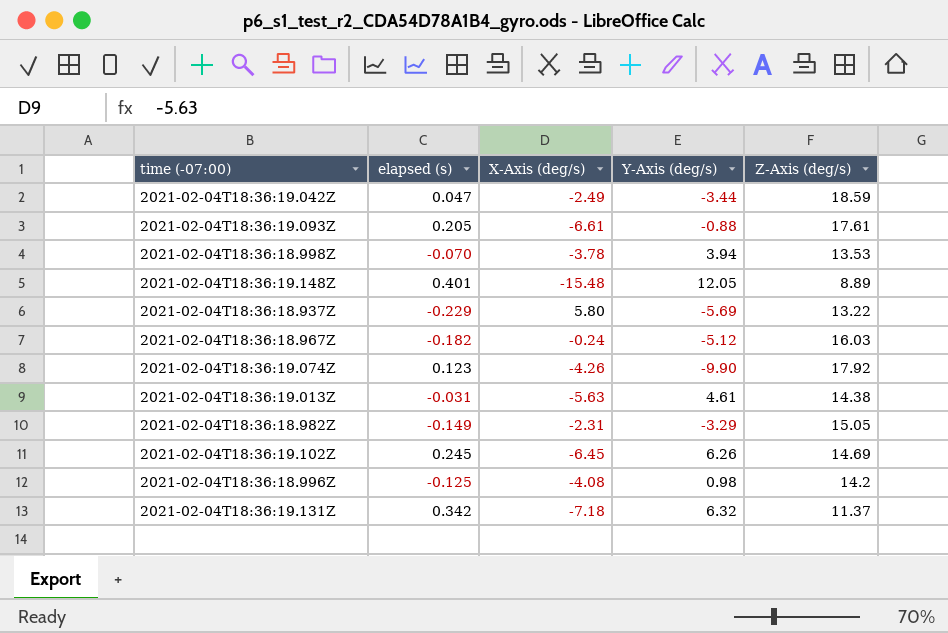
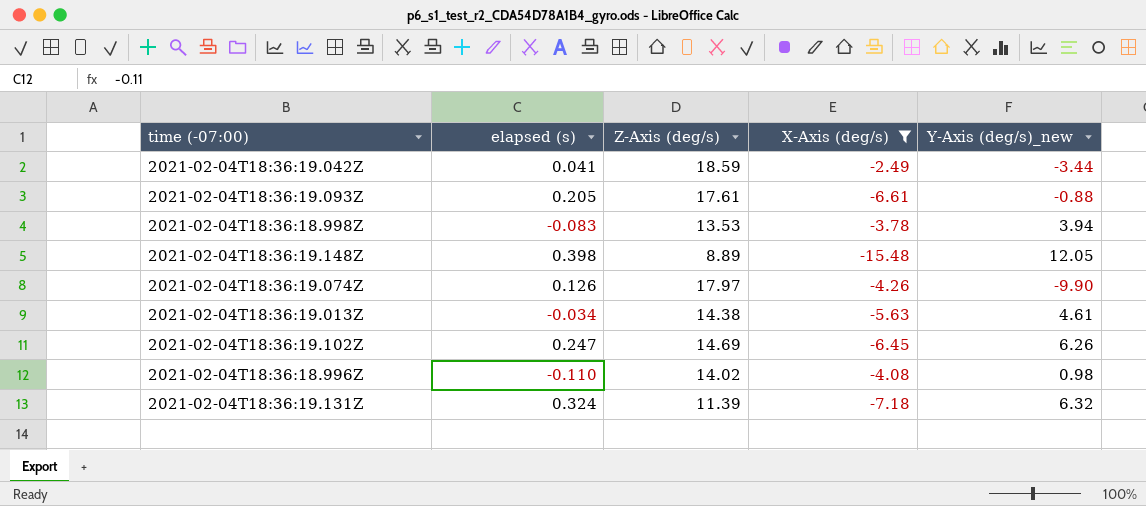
filter: none -> X-Axis (deg/s) <= -2.49
column Z-Axis (deg/s) | position: 5 -> 3
column name: Y-Axis (deg/s) -> Y-Axis (deg/s)_new
2021-02-04T18:36:19.042Z | elapsed (s): 0.047 -> 0.041
2021-02-04T18:36:18.998Z | elapsed (s): -0.070 -> -0.083
2021-02-04T18:36:19.148Z | elapsed (s): 0.401 -> 0.398
2021-02-04T18:36:19.074Z | elapsed (s): 0.123 -> 0.126
2021-02-04T18:36:19.074Z | Z-Axis (deg/s): 17.92 -> 17.97
2021-02-04T18:36:19.013Z | elapsed (s): -0.031 -> -0.034
2021-02-04T18:36:19.102Z | elapsed (s): 0.245 -> 0.247
2021-02-04T18:36:18.996Z | elapsed (s): -0.125 -> -0.110
2021-02-04T18:36:18.996Z | Z-Axis (deg/s): 14.2 -> 14.02
2021-02-04T18:36:19.131Z | elapsed (s): 0.342 -> 0.324
2021-02-04T18:36:19.131Z | Z-Axis (deg/s): 11.37 -> 11.39

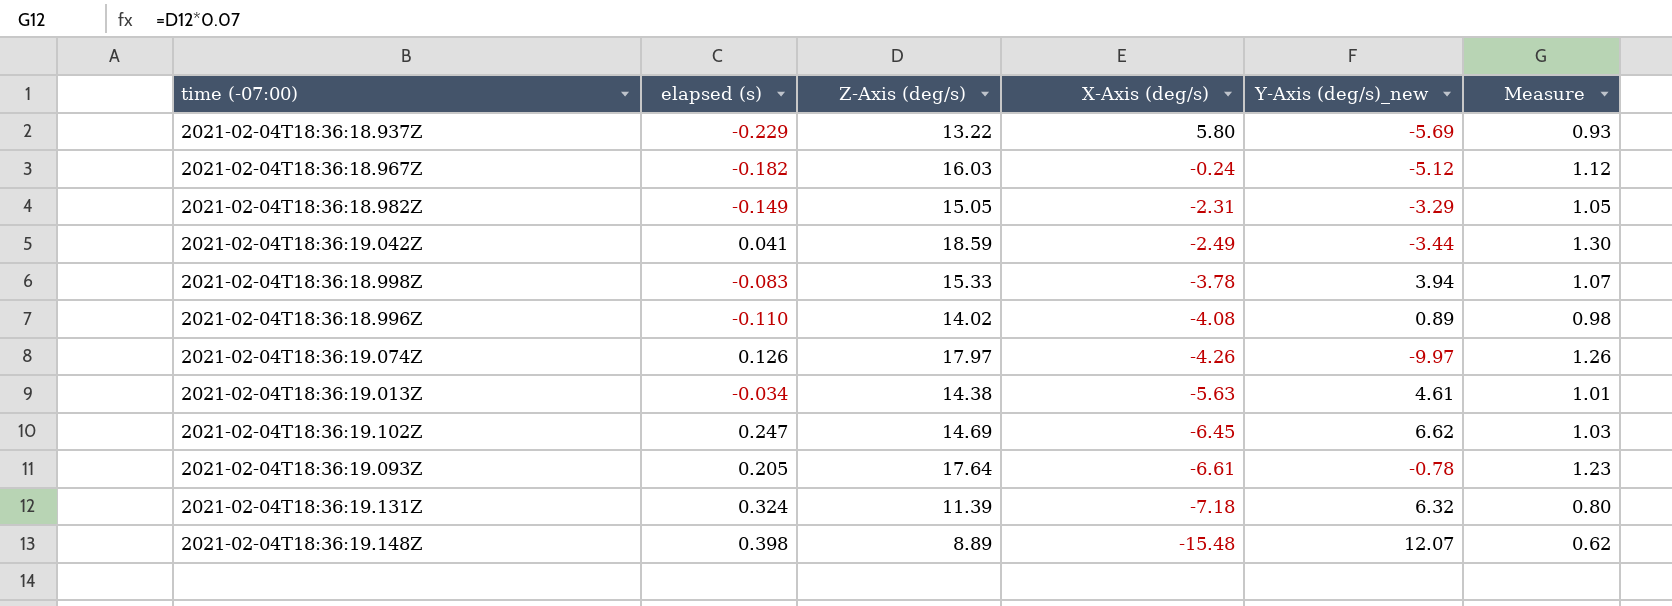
filter: X-Axis (deg/s) <= -2.49 -> none
row order: none -> X-Axis (deg/s) descending
column Measure | formula: none -> [Z-Axis (deg/s)] * 0.07
2021-02-04T18:36:18.998Z | Z-Axis (deg/s): 13.53 -> 15.33
2021-02-04T18:36:18.996Z | Y-Axis (deg/s)_new: 0.98 -> 0.89
2021-02-04T18:36:19.074Z | Y-Axis (deg/s)_new: -9.90 -> -9.97
2021-02-04T18:36:19.102Z | Y-Axis (deg/s)_new: 6.26 -> 6.62
2021-02-04T18:36:19.093Z | Z-Axis (deg/s): 17.61 -> 17.64
2021-02-04T18:36:19.093Z | Y-Axis (deg/s)_new: -0.88 -> -0.78
2021-02-04T18:36:19.148Z | Y-Axis (deg/s)_new: 12.05 -> 12.07

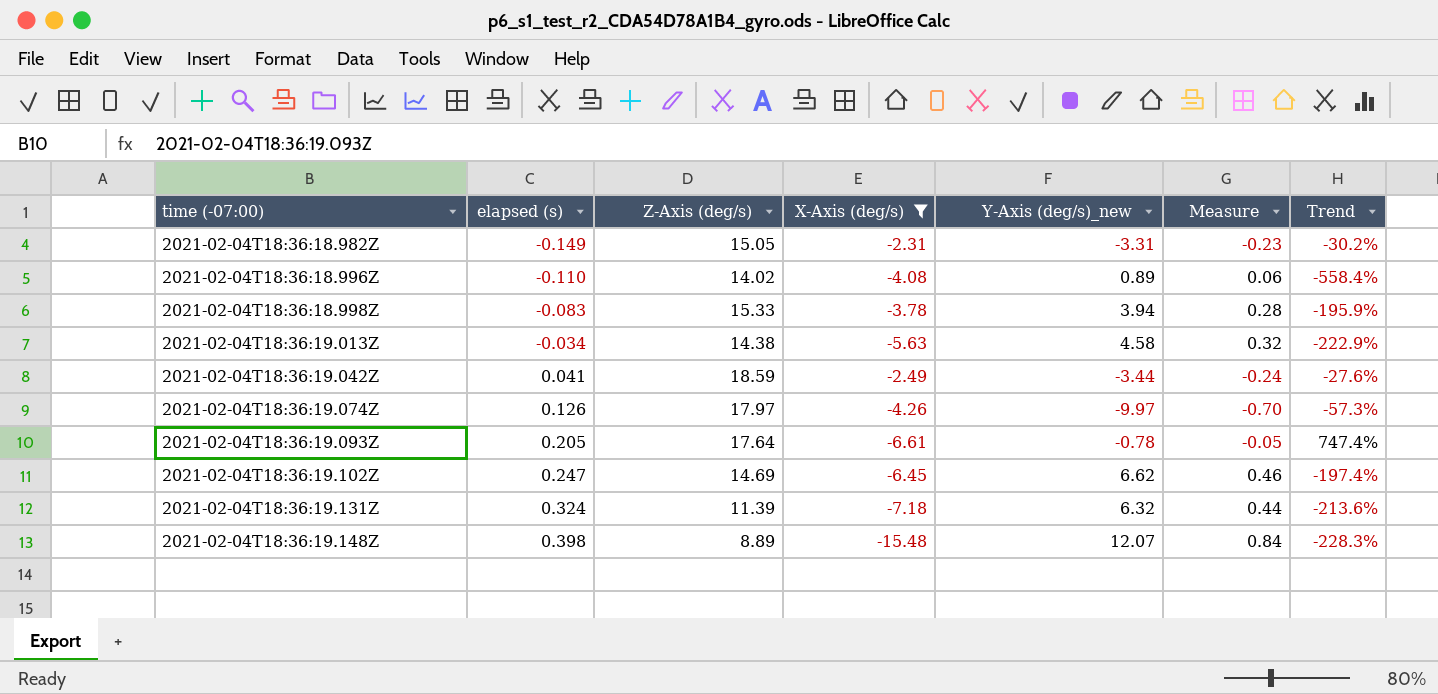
filter: none -> X-Axis (deg/s) <= -2.31
row order: X-Axis (deg/s) descending -> time (-07:00) ascending
column Measure | formula: [Z-Axis (deg/s)] * 0.07 -> [Y-Axis (deg/s)_new] * 0.07
column Trend | formula: none -> ([X-Axis (deg/s)] - [Y-Axis (deg/s)_new]) / [Y-Axis (deg/s)_new]
2021-02-04T18:36:18.982Z | Y-Axis (deg/s)_new: -3.29 -> -3.31
2021-02-04T18:36:19.013Z | Y-Axis (deg/s)_new: 4.61 -> 4.58

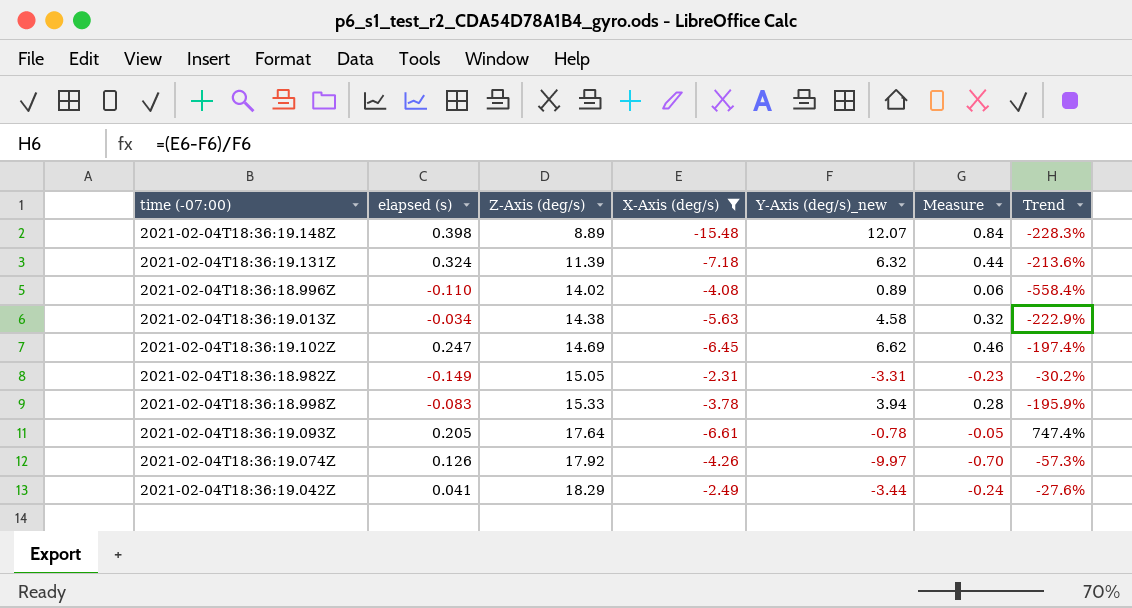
row order: time (-07:00) ascending -> Z-Axis (deg/s) ascending
2021-02-04T18:36:19.074Z | Z-Axis (deg/s): 17.97 -> 17.92
2021-02-04T18:36:19.042Z | Z-Axis (deg/s): 18.59 -> 18.29

